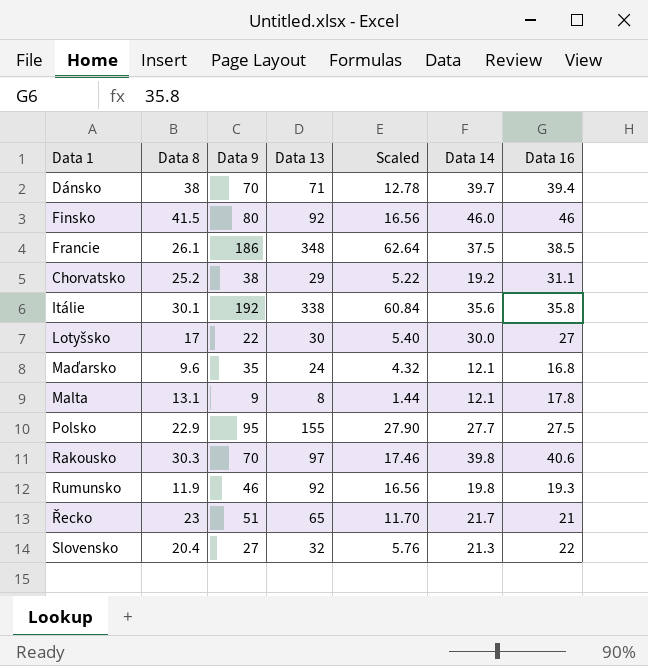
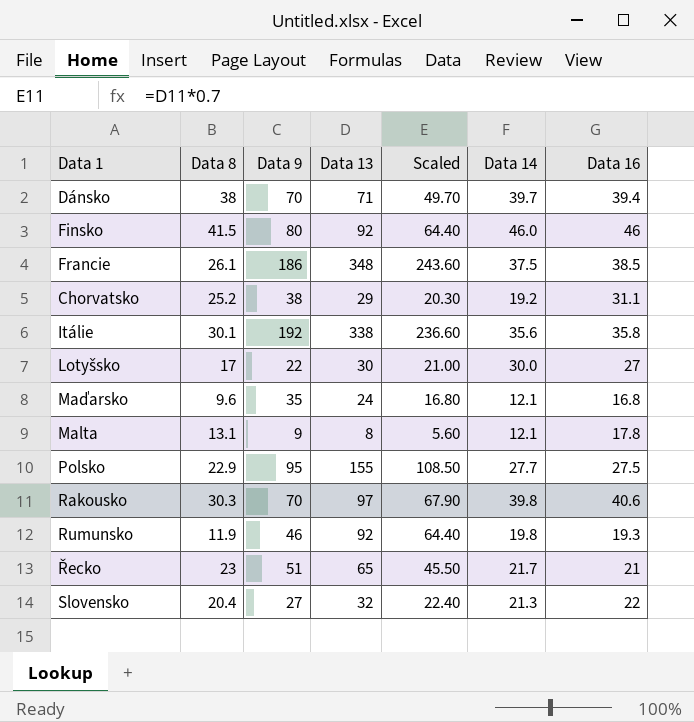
column Scaled | formula: [Data 13] * 0.18 -> [Data 13] * 0.7

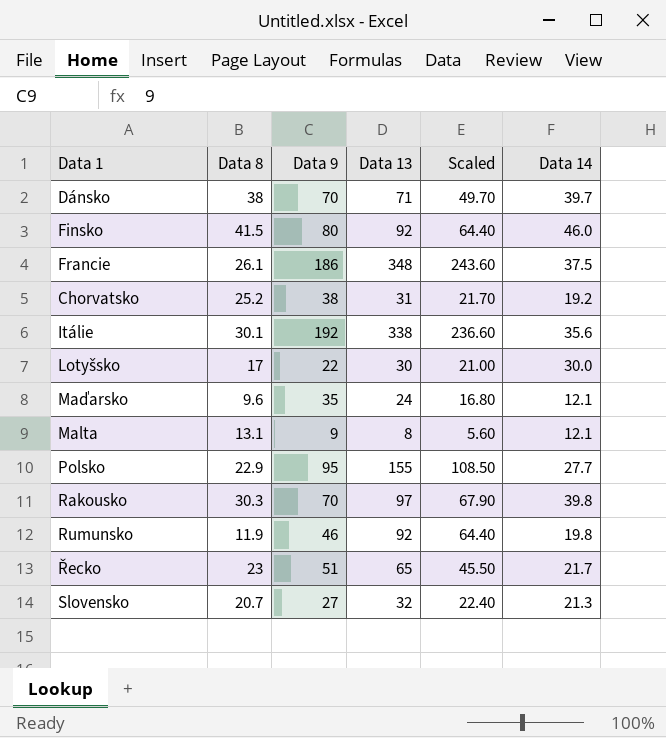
column Data 16 | position: 7 -> none
Chorvatsko | Data 13: 29 -> 31
Chorvatsko | Scaled: 20.30 -> 21.70
Slovensko | Data 8: 20.4 -> 20.7

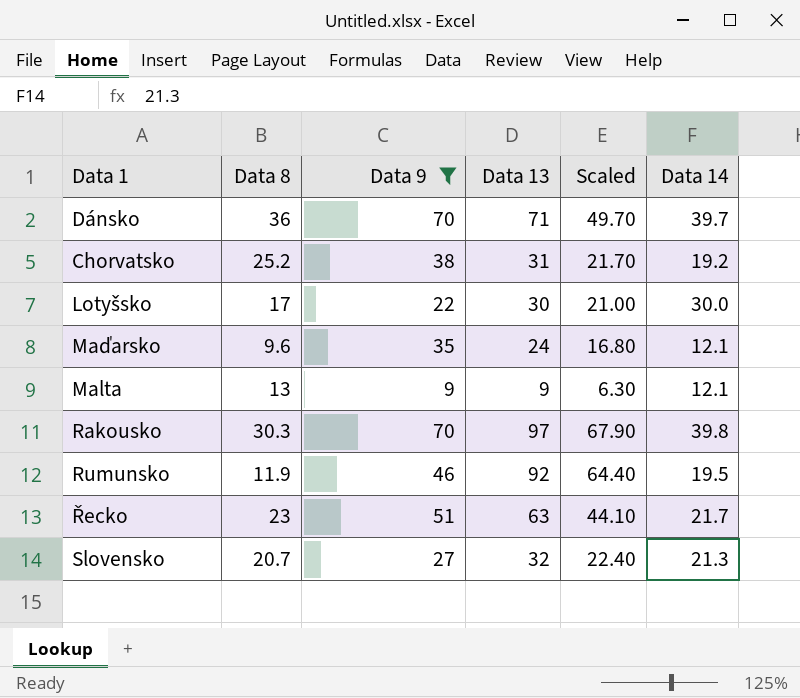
filter: none -> Data 9 <= 70
Dánsko | Data 8: 38 -> 36
Malta | Data 8: 13.1 -> 13
Malta | Data 13: 8 -> 9
Malta | Scaled: 5.60 -> 6.30
Rumunsko | Data 14: 19.8 -> 19.5
Řecko | Data 13: 65 -> 63
Řecko | Scaled: 45.50 -> 44.10

